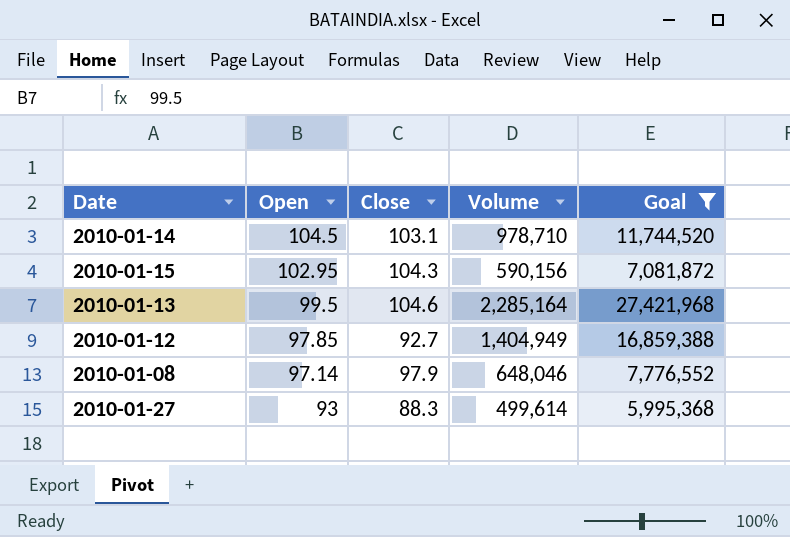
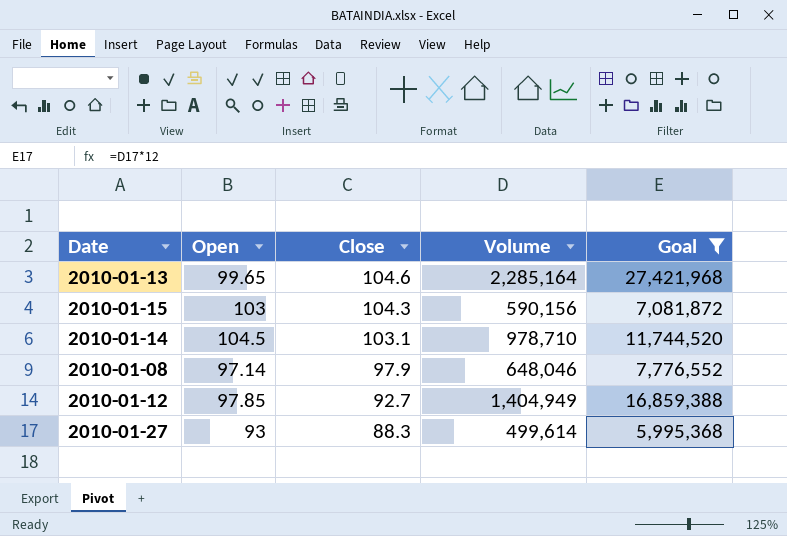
row order: Open descending -> Close descending
2010-01-13 | Open: 99.5 -> 99.65
2010-01-15 | Open: 102.95 -> 103

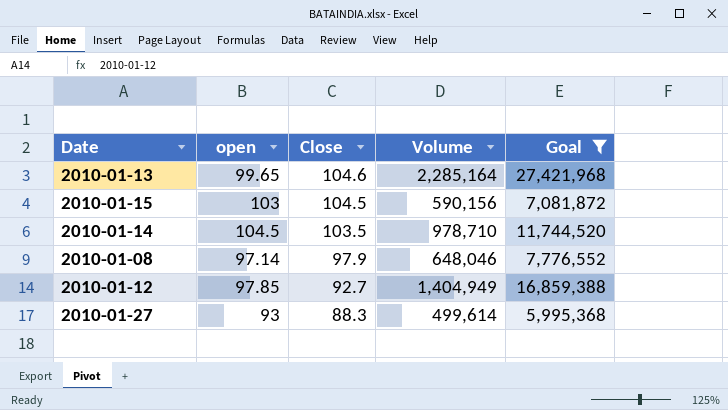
column name: Open -> open
2010-01-15 | Close: 104.3 -> 104.5
2010-01-14 | Close: 103.1 -> 103.5

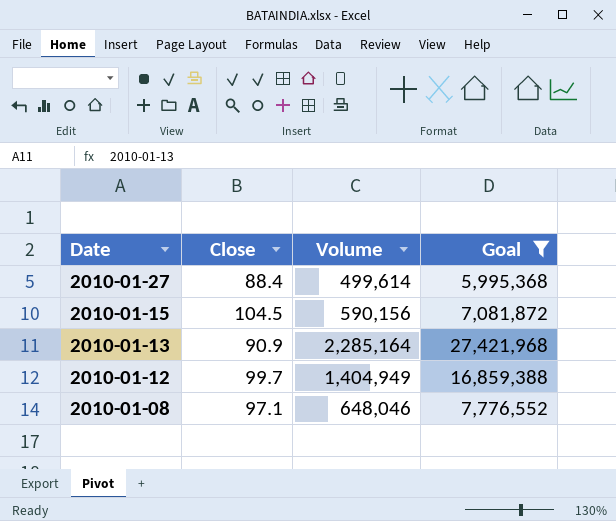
row order: Close descending -> Date descending
column open | position: 2 -> none
row 2010-01-14: 104.5 | 103.5 | 978,710 | 11,744,520 -> none
2010-01-27 | Close: 88.3 -> 88.4
2010-01-13 | Close: 104.6 -> 90.9
2010-01-12 | Close: 92.7 -> 99.7
2010-01-08 | Close: 97.9 -> 97.1

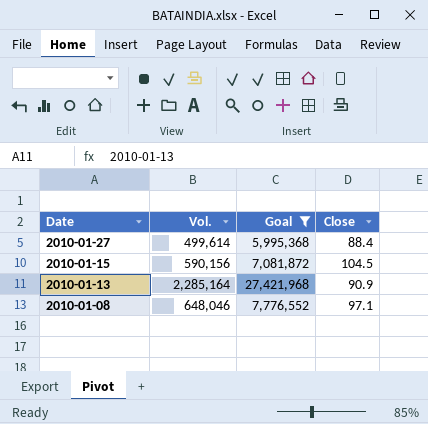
column name: Volume -> Vol.
column Close | position: 2 -> 4
row 2010-01-12: 99.7 | 1,404,949 | 16,859,388 -> none

